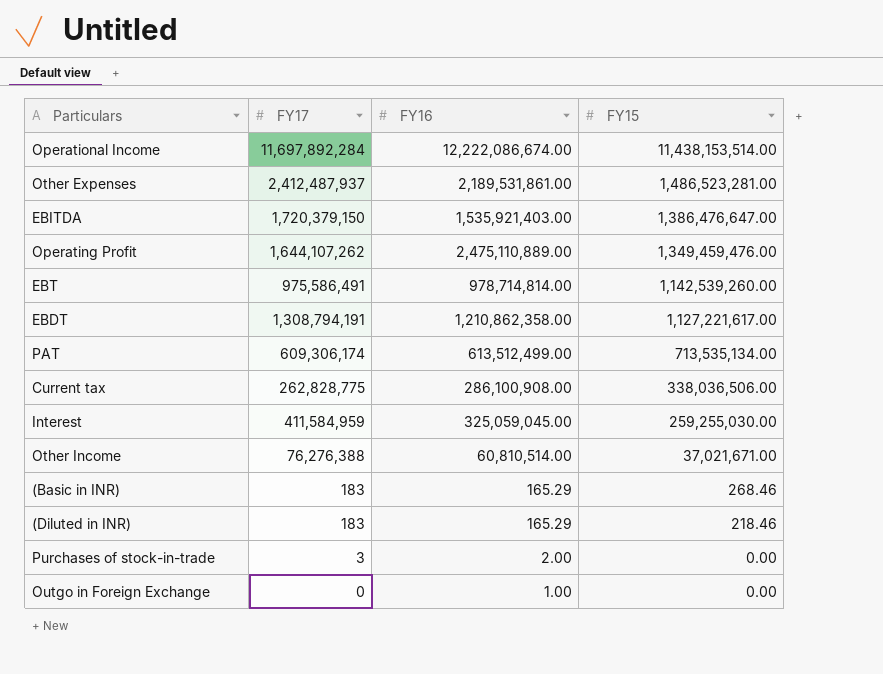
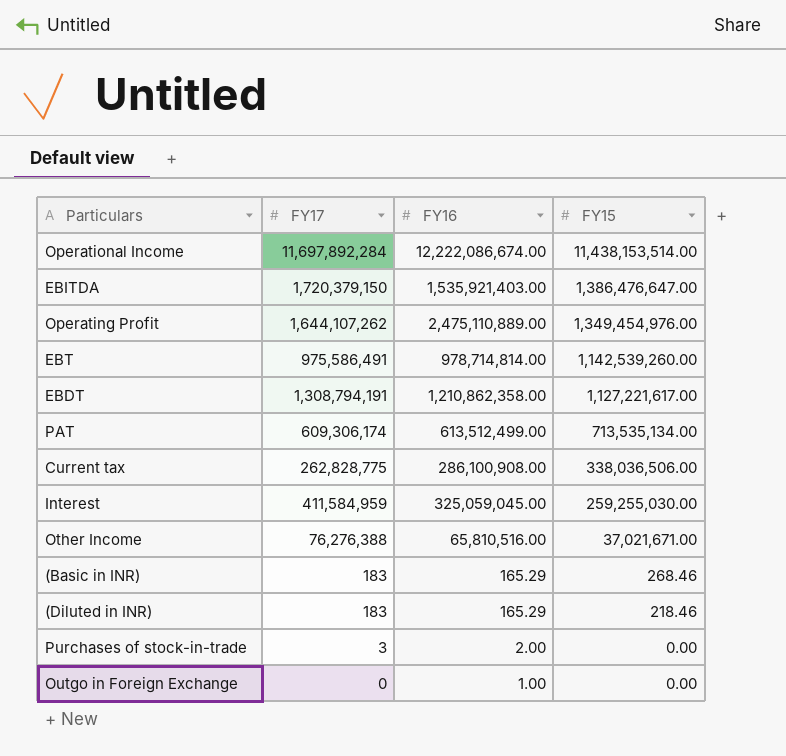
row Other Expenses: 2,412,487,937 | 2,189,531,861.00 | 1,486,523,281.00 -> none
Operating Profit | FY15: 1,349,459,476.00 -> 1,349,454,976.00
Other Income | FY16: 60,810,514.00 -> 65,810,516.00

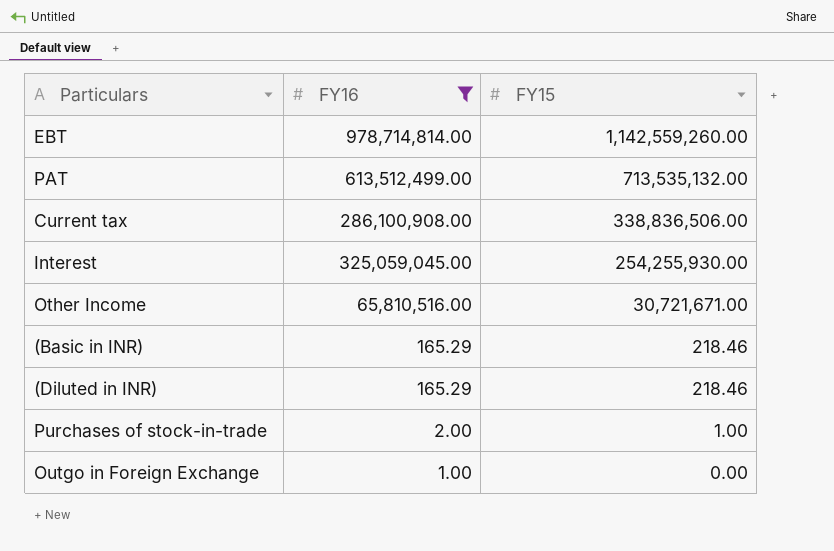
filter: none -> FY16 <= 978,714,814.00
column FY17 | position: 2 -> none
EBT | FY15: 1,142,539,260.00 -> 1,142,559,260.00
PAT | FY15: 713,535,134.00 -> 713,535,132.00
Current tax | FY15: 338,036,506.00 -> 338,836,506.00
Interest | FY15: 259,255,030.00 -> 254,255,930.00
Other Income | FY15: 37,021,671.00 -> 30,721,671.00
(Basic in INR) | FY15: 268.46 -> 218.46
Purchases of stock-in-trade | FY15: 0.00 -> 1.00

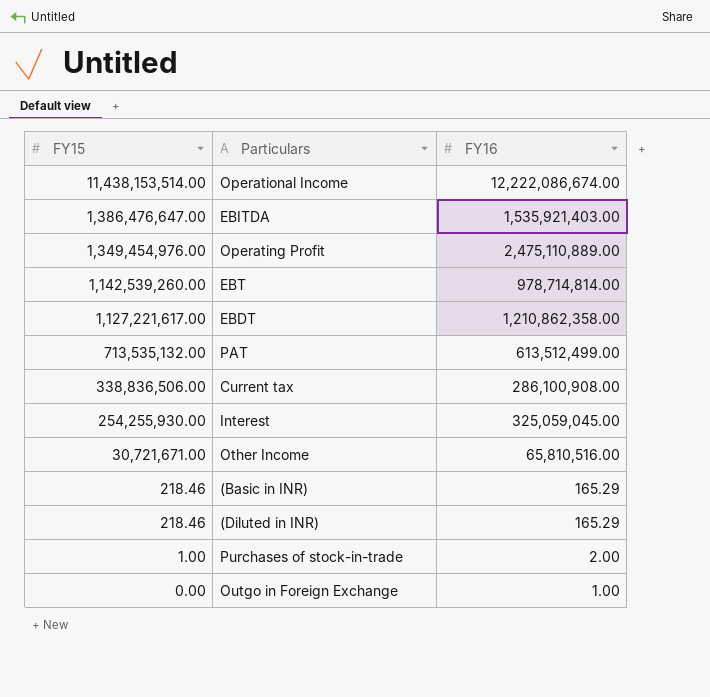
filter: FY16 <= 978,714,814.00 -> none
column FY15 | position: 3 -> 1
EBT | FY15: 1,142,559,260.00 -> 1,142,539,260.00

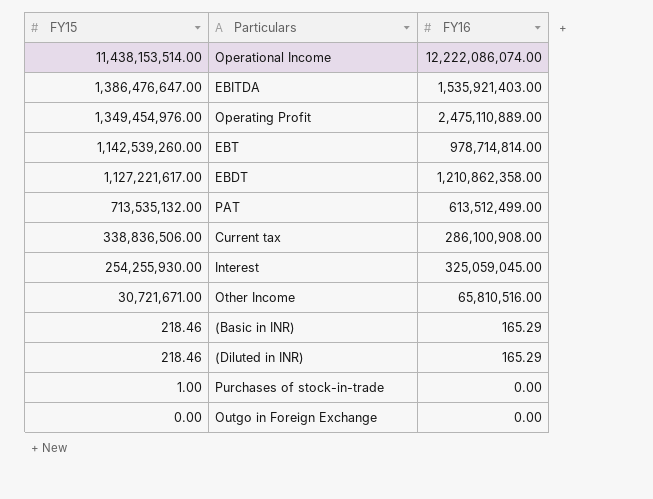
Operational Income | FY16: 12,222,086,674.00 -> 12,222,086,074.00
Purchases of stock-in-trade | FY16: 2.00 -> 0.00
Outgo in Foreign Exchange | FY16: 1.00 -> 0.00

